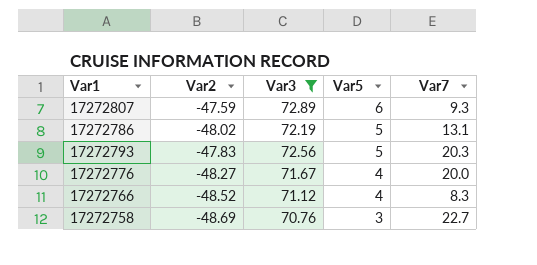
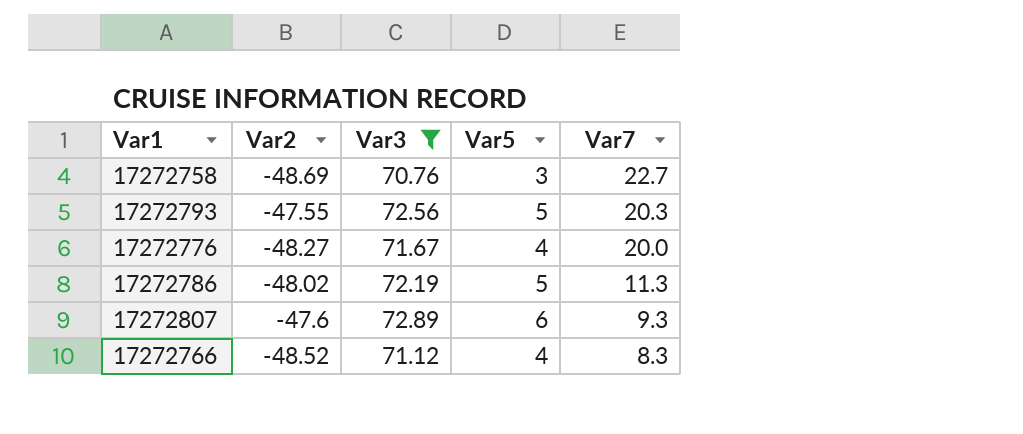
row order: Var5 descending -> Var7 descending
17272793 | Var2: -47.83 -> -47.55
17272786 | Var7: 13.1 -> 11.3
17272807 | Var2: -47.59 -> -47.6

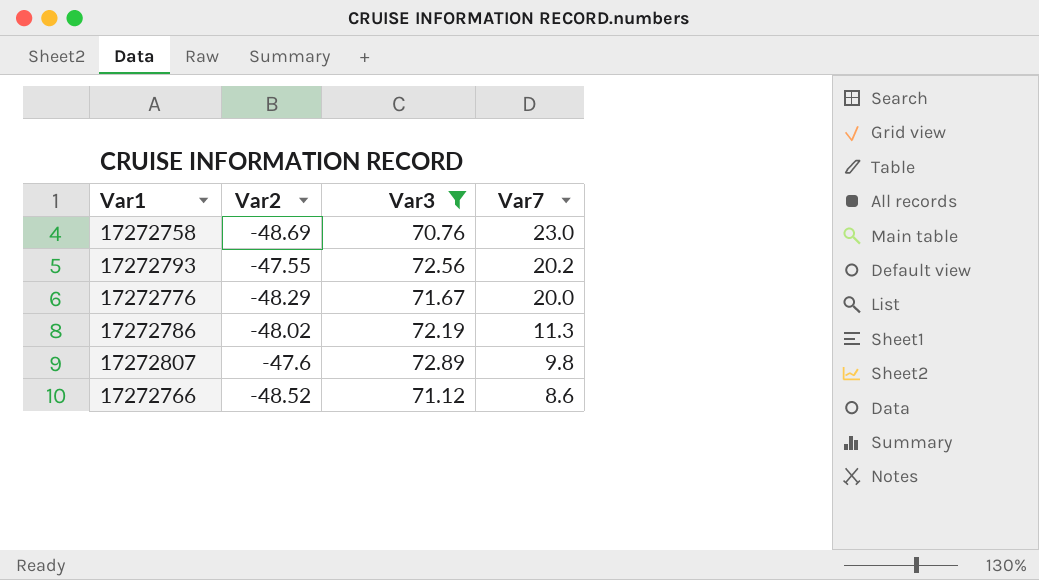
column Var5 | position: 4 -> none
17272758 | Var7: 22.7 -> 23.0
17272793 | Var7: 20.3 -> 20.2
17272776 | Var2: -48.27 -> -48.29
17272807 | Var7: 9.3 -> 9.8
17272766 | Var7: 8.3 -> 8.6

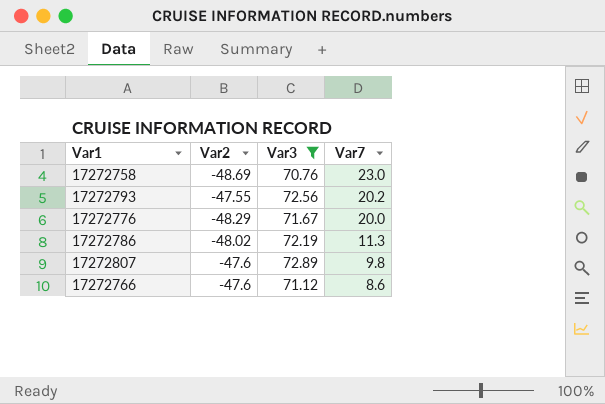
17272766 | Var2: -48.52 -> -47.6

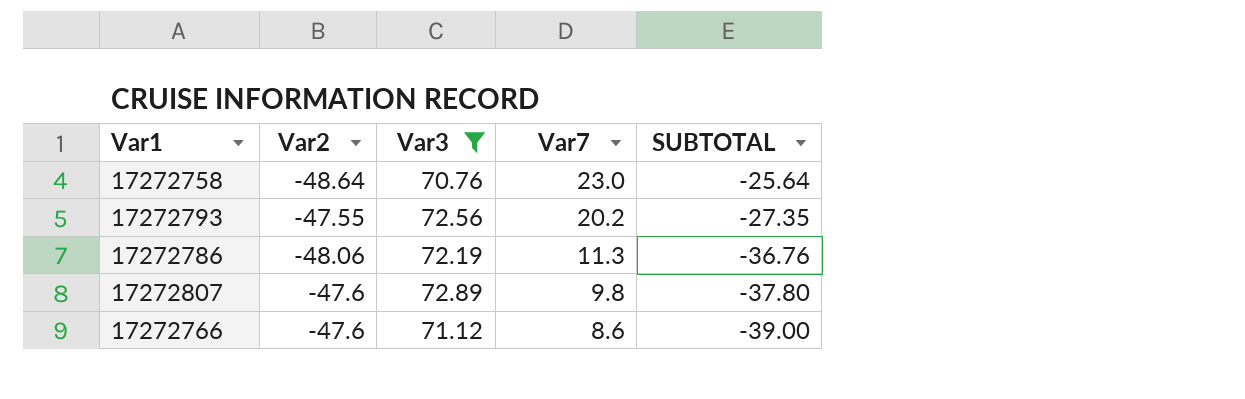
column SUBTOTAL | formula: none -> [Var2] + [Var7]
row 17272776: -48.29 | 71.67 | 20.0 -> none
17272758 | Var2: -48.69 -> -48.64
17272786 | Var2: -48.02 -> -48.06

